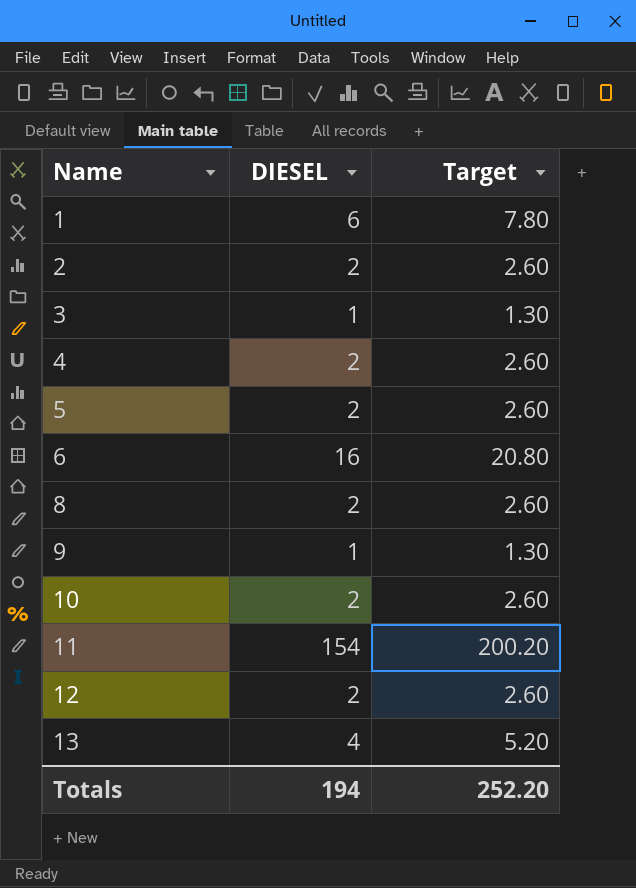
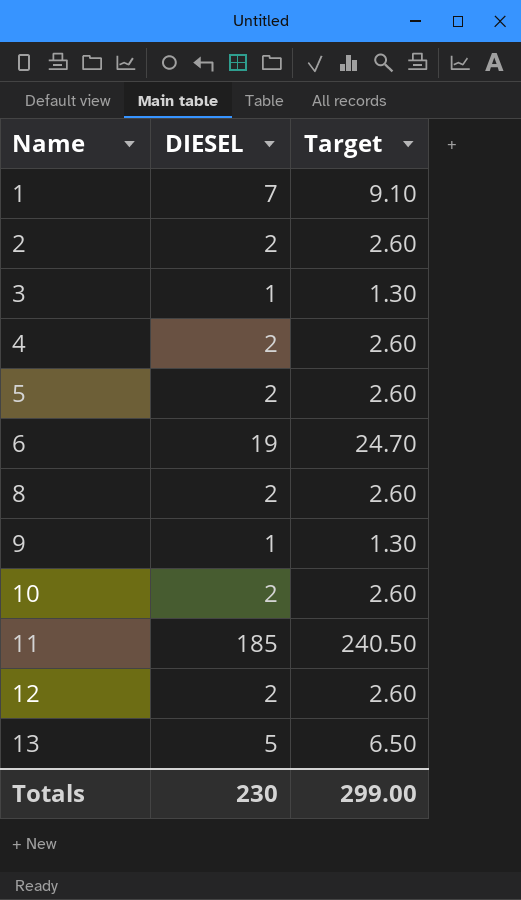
1 | DIESEL: 6 -> 7
1 | Target: 7.80 -> 9.10
6 | DIESEL: 16 -> 19
6 | Target: 20.80 -> 24.70
11 | DIESEL: 154 -> 185
11 | Target: 200.20 -> 240.50
13 | DIESEL: 4 -> 5
13 | Target: 5.20 -> 6.50
Totals | DIESEL: 194 -> 230
Totals | Target: 252.20 -> 299.00

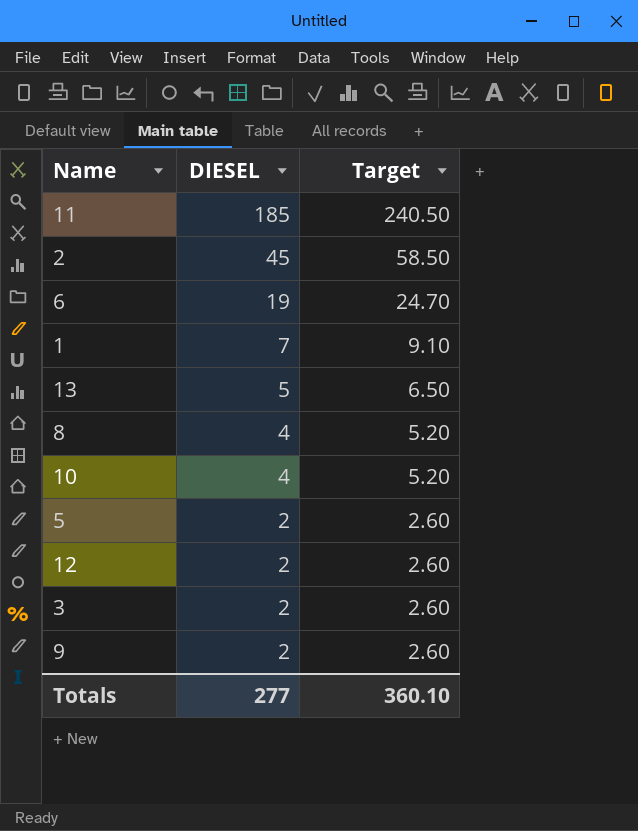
row order: Name ascending -> DIESEL descending
row 4: 2 | 2.60 -> none
2 | DIESEL: 2 -> 45
2 | Target: 2.60 -> 58.50
8 | DIESEL: 2 -> 4
8 | Target: 2.60 -> 5.20
10 | DIESEL: 2 -> 4
10 | Target: 2.60 -> 5.20
3 | DIESEL: 1 -> 2
3 | Target: 1.30 -> 2.60
9 | DIESEL: 1 -> 2
9 | Target: 1.30 -> 2.60
Totals | DIESEL: 230 -> 277
Totals | Target: 299.00 -> 360.10

